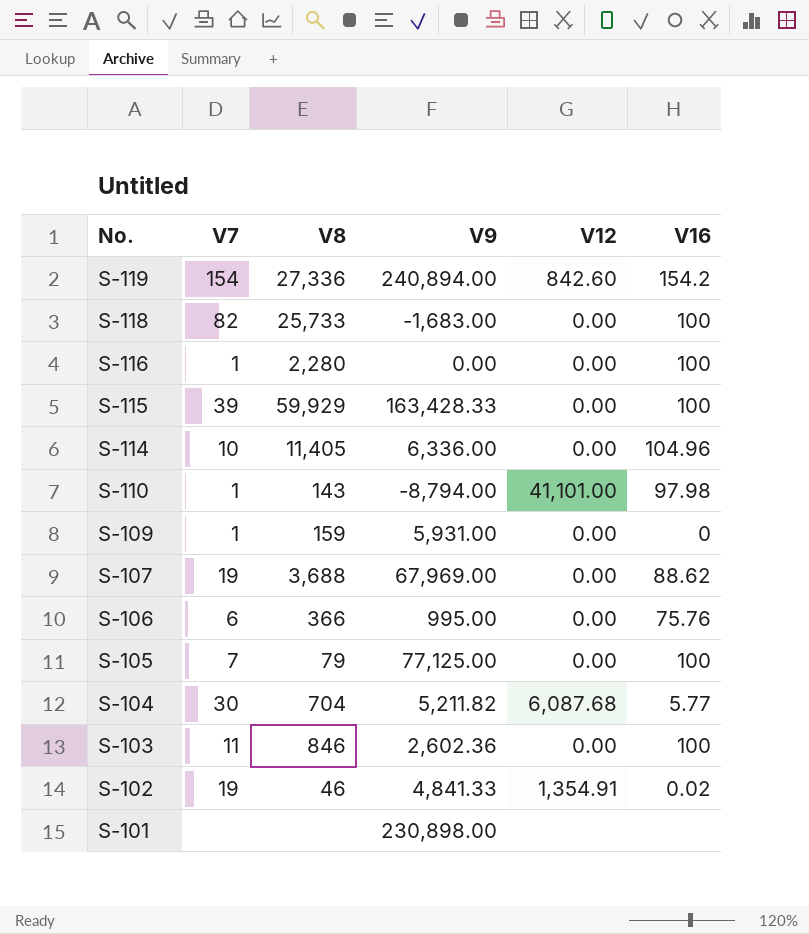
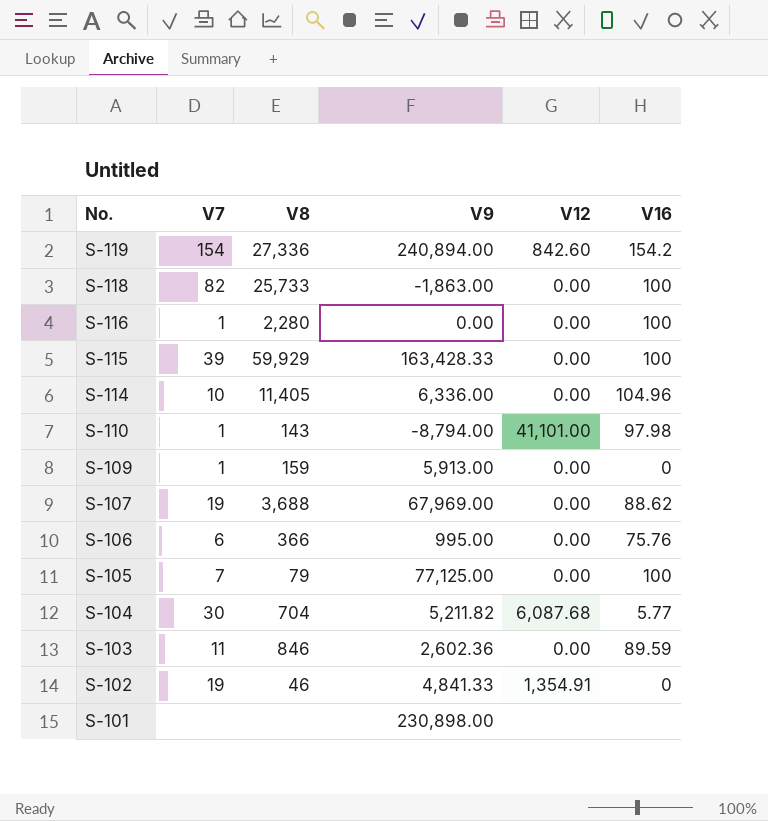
S-118 | V9: -1,683.00 -> -1,863.00
S-109 | V9: 5,931.00 -> 5,913.00
S-103 | V16: 100 -> 89.59
S-102 | V16: 0.02 -> 0

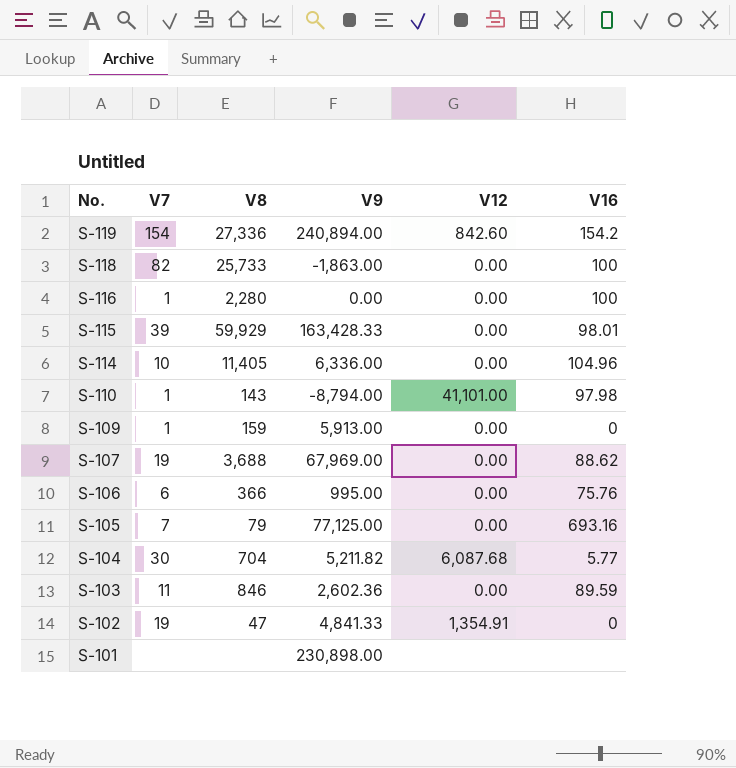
S-115 | V16: 100 -> 98.01
S-105 | V16: 100 -> 693.16
S-102 | V8: 46 -> 47

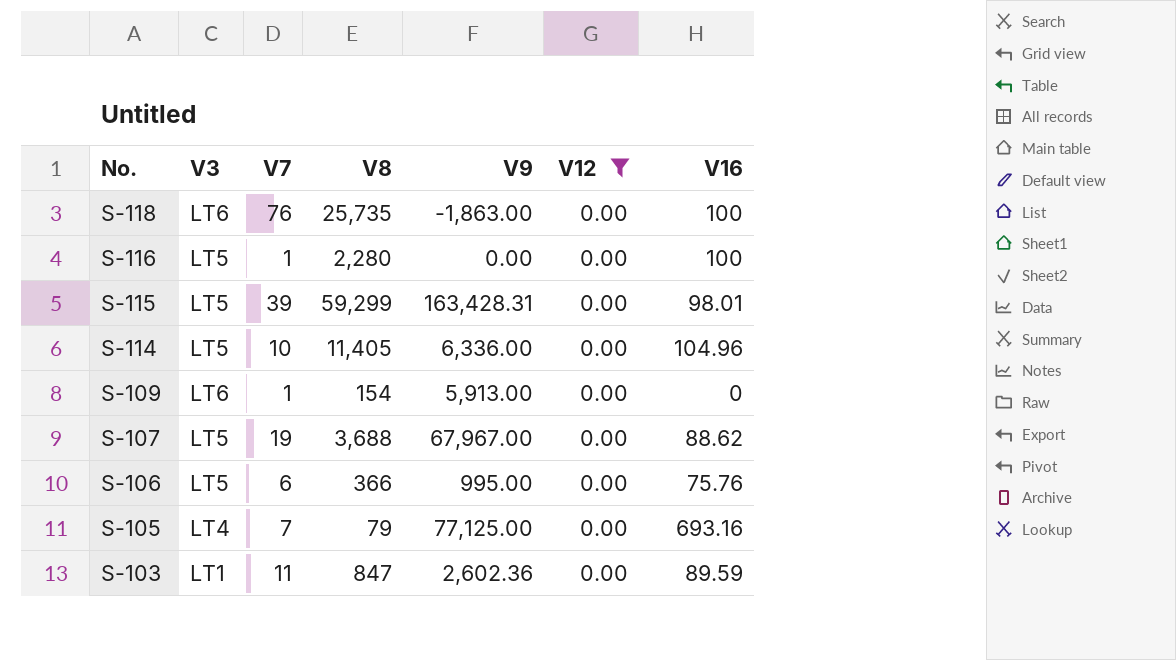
filter: none -> V12 = 0.00
column V3 | position: none -> 2
S-118 | V7: 82 -> 76
S-118 | V8: 25,733 -> 25,735
S-115 | V8: 59,929 -> 59,299
S-115 | V9: 163,428.33 -> 163,428.31
S-109 | V8: 159 -> 154
S-107 | V9: 67,969.00 -> 67,967.00
S-103 | V8: 846 -> 847

